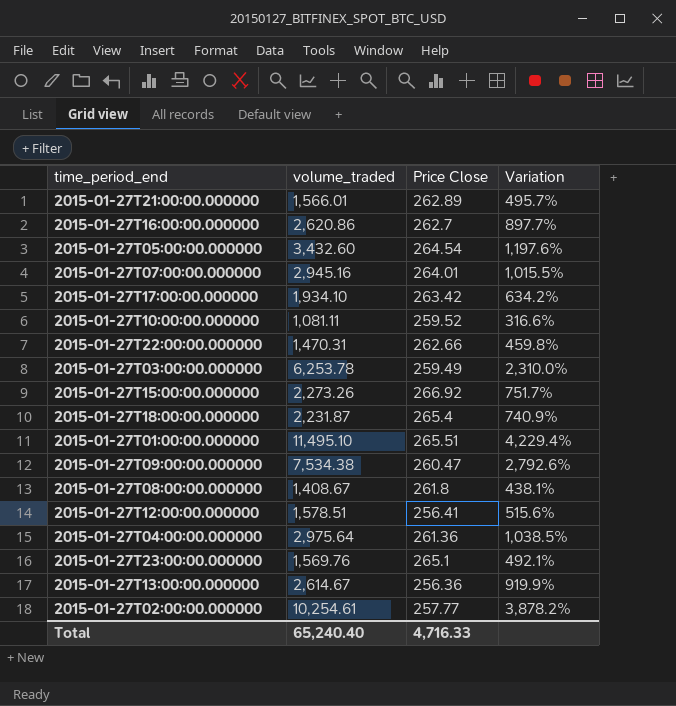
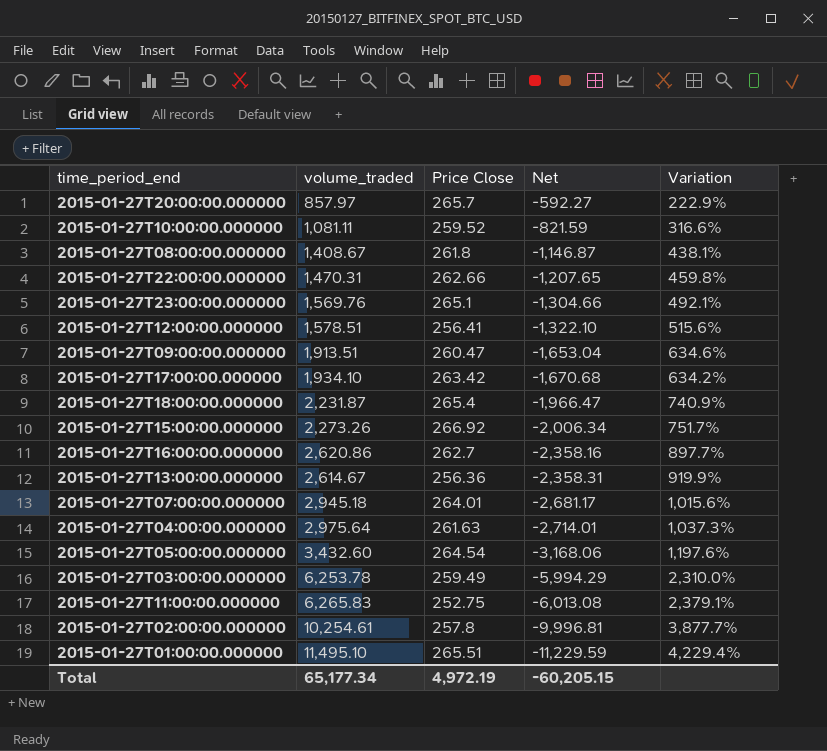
row order: none -> Net descending
column Net | formula: none -> [Price Close] - [volume_traded]
row 2015-01-27T21:00:00.000000: 1,566.01 | 262.89 | 495.7% -> none
row 2015-01-27T20:00:00.000000: none -> 857.97 | 265.7 | -592.27 | 222.9%
2015-01-27T09:00:00.000000 | volume_traded: 7,534.38 -> 1,913.51
2015-01-27T09:00:00.000000 | Variation: 2,792.6% -> 634.6%
2015-01-27T07:00:00.000000 | volume_traded: 2,945.16 -> 2,945.18
2015-01-27T07:00:00.000000 | Variation: 1,015.5% -> 1,015.6%
2015-01-27T04:00:00.000000 | Price Close: 261.36 -> 261.63
2015-01-27T04:00:00.000000 | Variation: 1,038.5% -> 1,037.3%
row 2015-01-27T11:00:00.000000: none -> 6,265.83 | 252.75 | -6,013.08 | 2,379.1%
2015-01-27T02:00:00.000000 | Price Close: 257.77 -> 257.8
2015-01-27T02:00:00.000000 | Variation: 3,878.2% -> 3,877.7%
Total | volume_traded: 65,240.40 -> 65,177.34
Total | Price Close: 4,716.33 -> 4,972.19

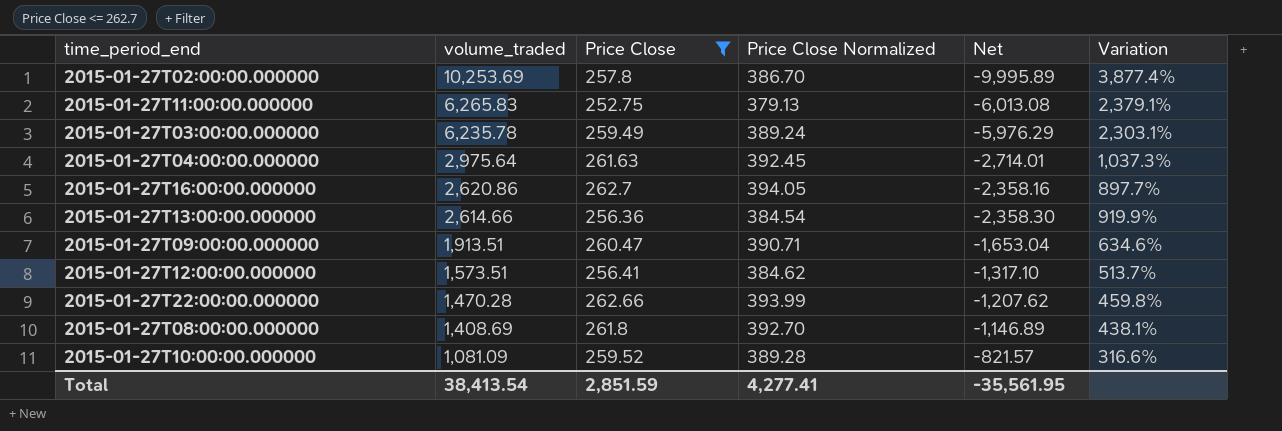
filter: none -> Price Close <= 262.7
row order: Net descending -> volume_traded descending
column Price Close Normalized | formula: none -> [Price Close] * 1.5
2015-01-27T02:00:00.000000 | volume_traded: 10,254.61 -> 10,253.69
2015-01-27T02:00:00.000000 | Net: -9,996.81 -> -9,995.89
2015-01-27T02:00:00.000000 | Variation: 3,877.7% -> 3,877.4%
2015-01-27T03:00:00.000000 | volume_traded: 6,253.78 -> 6,235.78
2015-01-27T03:00:00.000000 | Net: -5,994.29 -> -5,976.29
2015-01-27T03:00:00.000000 | Variation: 2,310.0% -> 2,303.1%
2015-01-27T13:00:00.000000 | volume_traded: 2,614.67 -> 2,614.66
2015-01-27T13:00:00.000000 | Net: -2,358.31 -> -2,358.30
2015-01-27T12:00:00.000000 | volume_traded: 1,578.51 -> 1,573.51
2015-01-27T12:00:00.000000 | Net: -1,322.10 -> -1,317.10
2015-01-27T12:00:00.000000 | Variation: 515.6% -> 513.7%
2015-01-27T22:00:00.000000 | volume_traded: 1,470.31 -> 1,470.28
2015-01-27T22:00:00.000000 | Net: -1,207.65 -> -1,207.62
2015-01-27T08:00:00.000000 | volume_traded: 1,408.67 -> 1,408.69
2015-01-27T08:00:00.000000 | Net: -1,146.87 -> -1,146.89
2015-01-27T10:00:00.000000 | volume_traded: 1,081.11 -> 1,081.09
2015-01-27T10:00:00.000000 | Net: -821.59 -> -821.57
Total | volume_traded: 65,177.34 -> 38,413.54
Total | Price Close: 4,972.19 -> 2,851.59
Total | Net: -60,205.15 -> -35,561.95

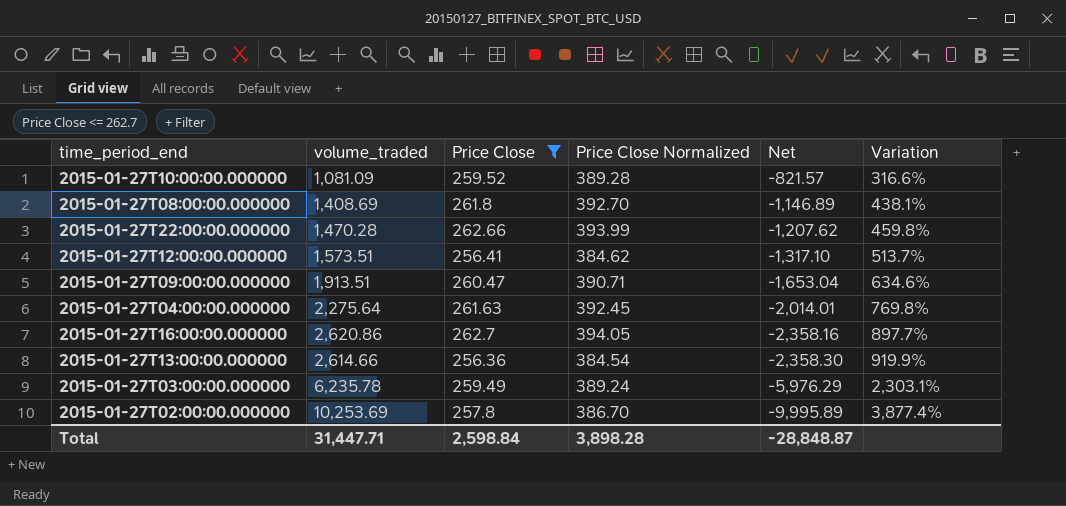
row order: volume_traded descending -> Net descending
row 2015-01-27T11:00:00.000000: 6,265.83 | 252.75 | 379.13 | -6,013.08 | 2,379.1% -> none
2015-01-27T04:00:00.000000 | volume_traded: 2,975.64 -> 2,275.64
2015-01-27T04:00:00.000000 | Net: -2,714.01 -> -2,014.01
2015-01-27T04:00:00.000000 | Variation: 1,037.3% -> 769.8%
Total | volume_traded: 38,413.54 -> 31,447.71
Total | Price Close: 2,851.59 -> 2,598.84
Total | Price Close Normalized: 4,277.41 -> 3,898.28
Total | Net: -35,561.95 -> -28,848.87

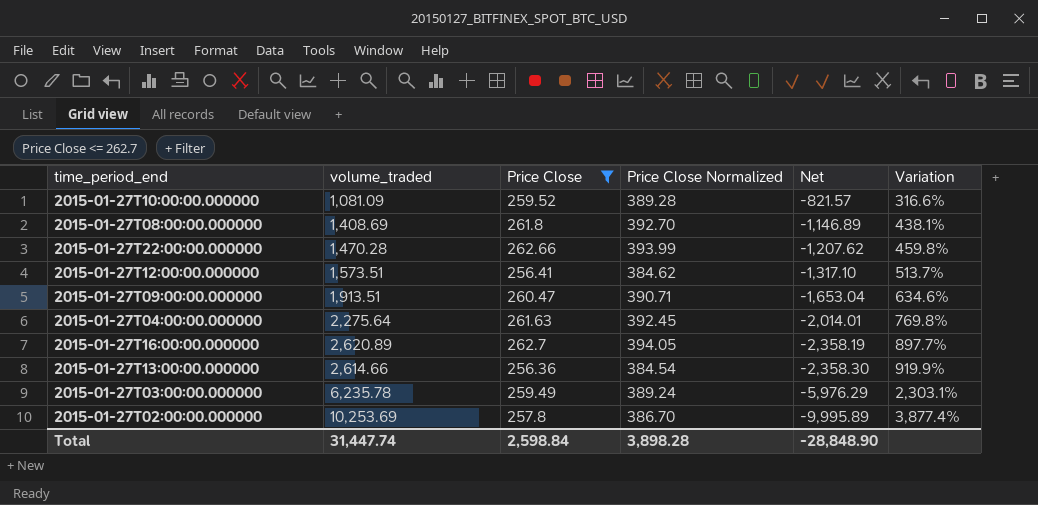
2015-01-27T16:00:00.000000 | volume_traded: 2,620.86 -> 2,620.89
2015-01-27T16:00:00.000000 | Net: -2,358.16 -> -2,358.19
Total | volume_traded: 31,447.71 -> 31,447.74
Total | Net: -28,848.87 -> -28,848.90

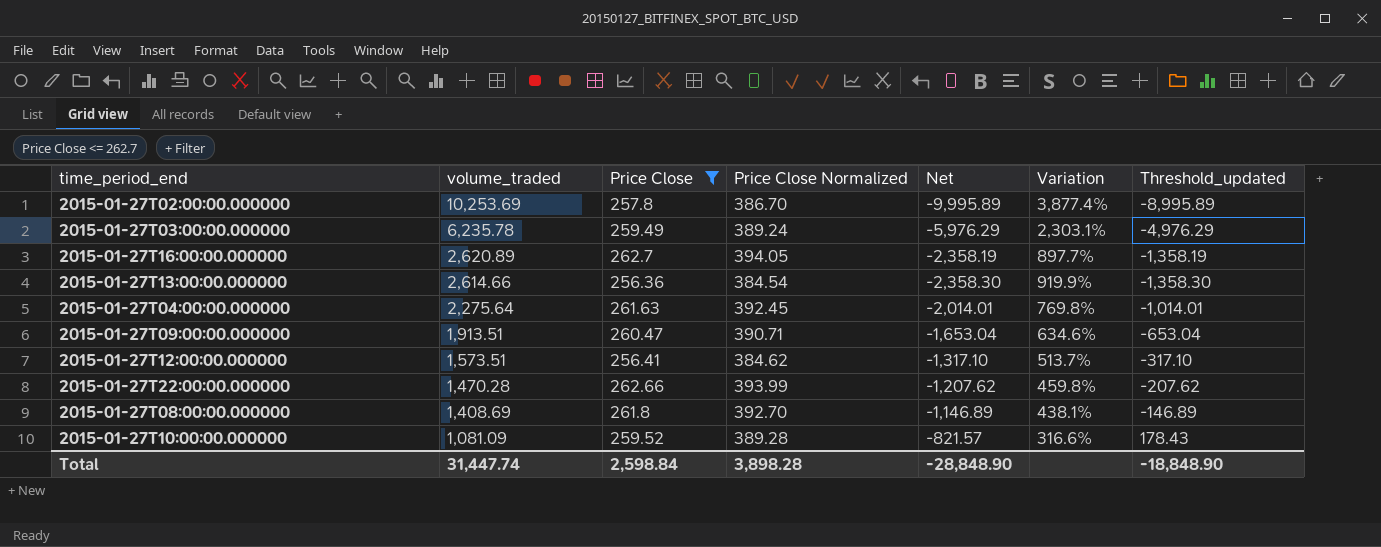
row order: Net descending -> volume_traded descending
column Threshold_updated | formula: none -> [Net] + 1000

